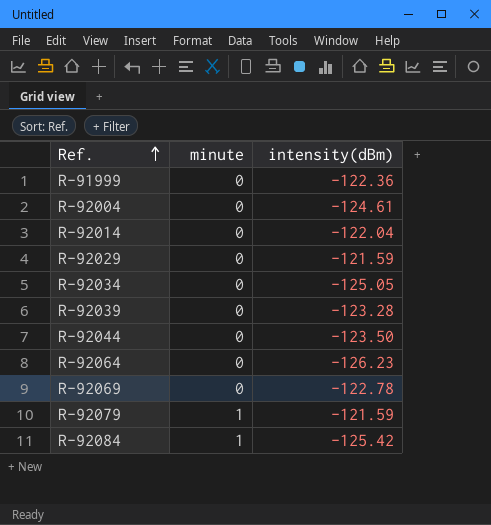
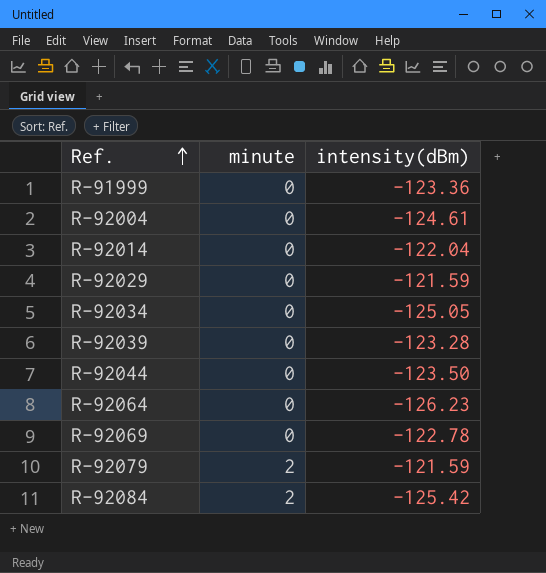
R-91999 | intensity(dBm): -122.36 -> -123.36
R-92079 | minute: 1 -> 2
R-92084 | minute: 1 -> 2

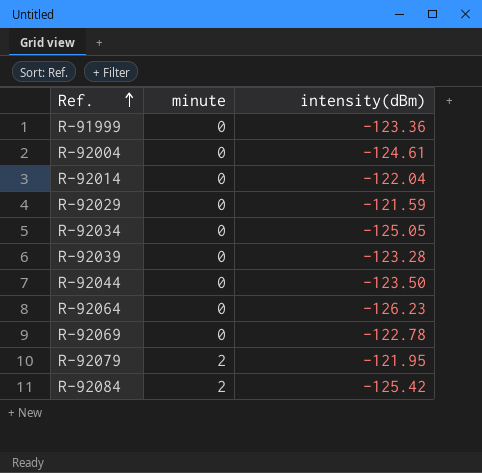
R-92079 | intensity(dBm): -121.59 -> -121.95

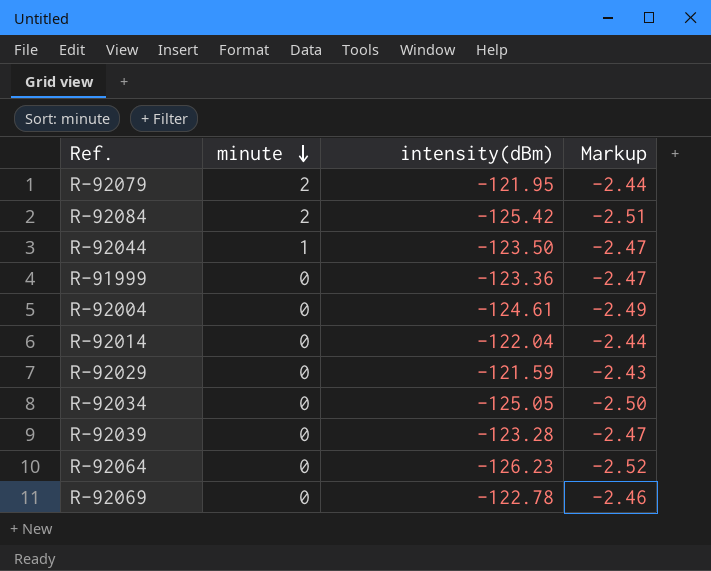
row order: Ref. ascending -> minute descending
column Markup | formula: none -> [intensity(dBm)] * 0.02
R-92044 | minute: 0 -> 1

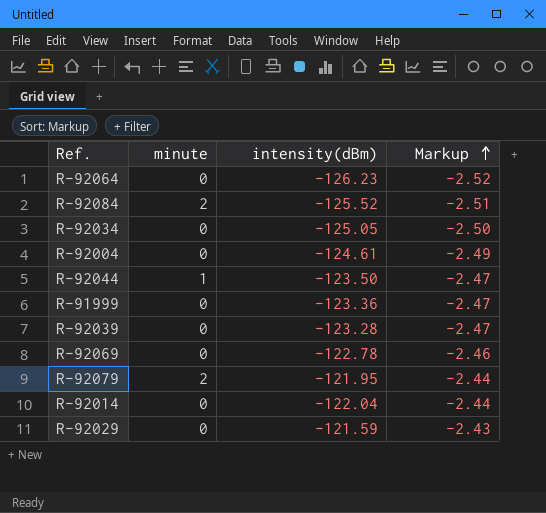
row order: minute descending -> Markup ascending
R-92084 | intensity(dBm): -125.42 -> -125.52

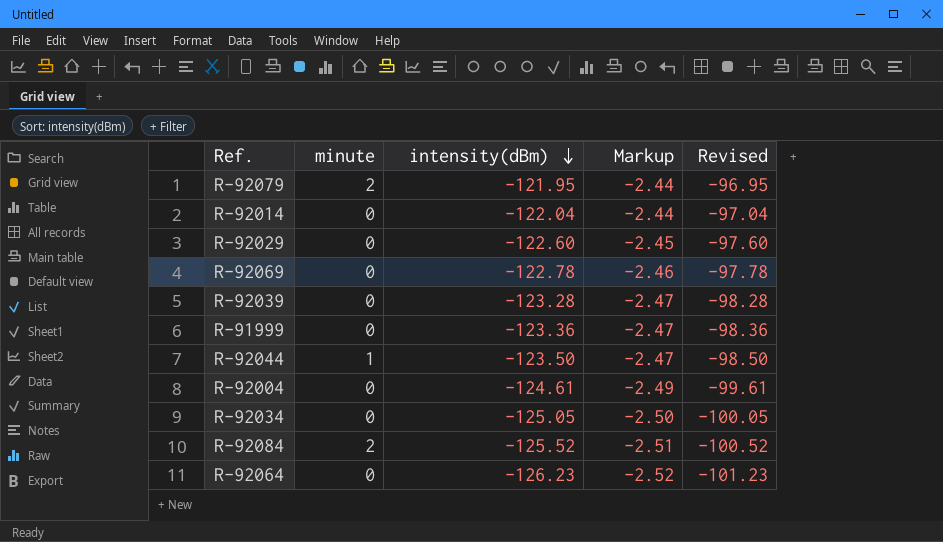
row order: Markup ascending -> intensity(dBm) descending
column Revised | formula: none -> [intensity(dBm)] + 25
R-92029 | intensity(dBm): -121.59 -> -122.60
R-92029 | Markup: -2.43 -> -2.45

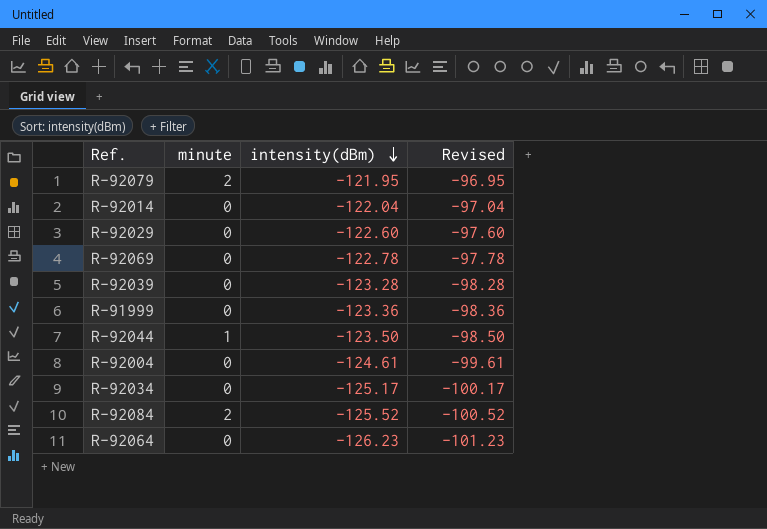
column Markup | formula: [intensity(dBm)] * 0.02 -> none
R-92034 | intensity(dBm): -125.05 -> -125.17
R-92034 | Revised: -100.05 -> -100.17

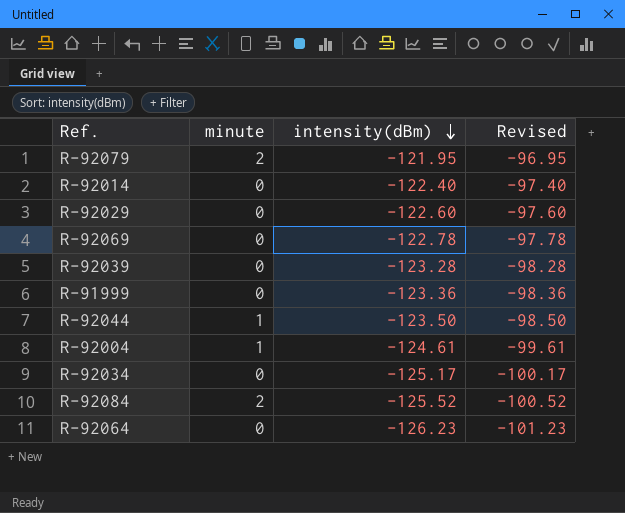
R-92014 | intensity(dBm): -122.04 -> -122.40
R-92014 | Revised: -97.04 -> -97.40
R-92004 | minute: 0 -> 1

